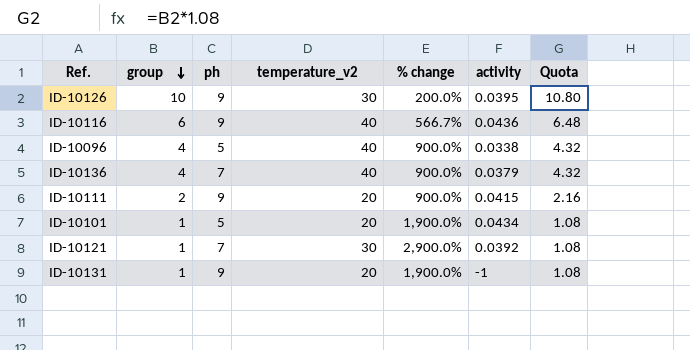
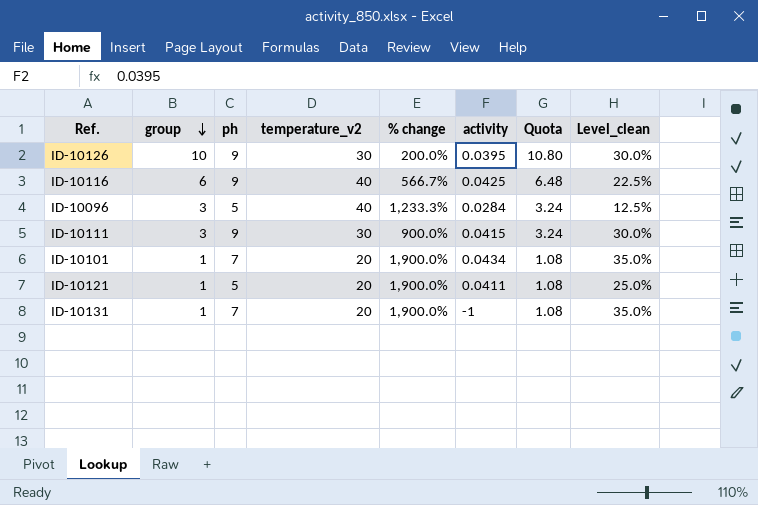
column Level_clean | formula: none -> [ph] / [temperature_v2]
row ID-10136: 4 | 7 | 40 | 900.0% | 0.0379 | 4.32 -> none
ID-10116 | activity: 0.0436 -> 0.0425
ID-10096 | group: 4 -> 3
ID-10096 | % change: 900.0% -> 1,233.3%
ID-10096 | activity: 0.0338 -> 0.0284
ID-10096 | Quota: 4.32 -> 3.24
ID-10111 | group: 2 -> 3
ID-10111 | temperature_v2: 20 -> 30
ID-10111 | Quota: 2.16 -> 3.24
ID-10101 | ph: 5 -> 7
ID-10121 | ph: 7 -> 5
ID-10121 | temperature_v2: 30 -> 20
ID-10121 | % change: 2,900.0% -> 1,900.0%
ID-10121 | activity: 0.0392 -> 0.0411
ID-10131 | ph: 9 -> 7

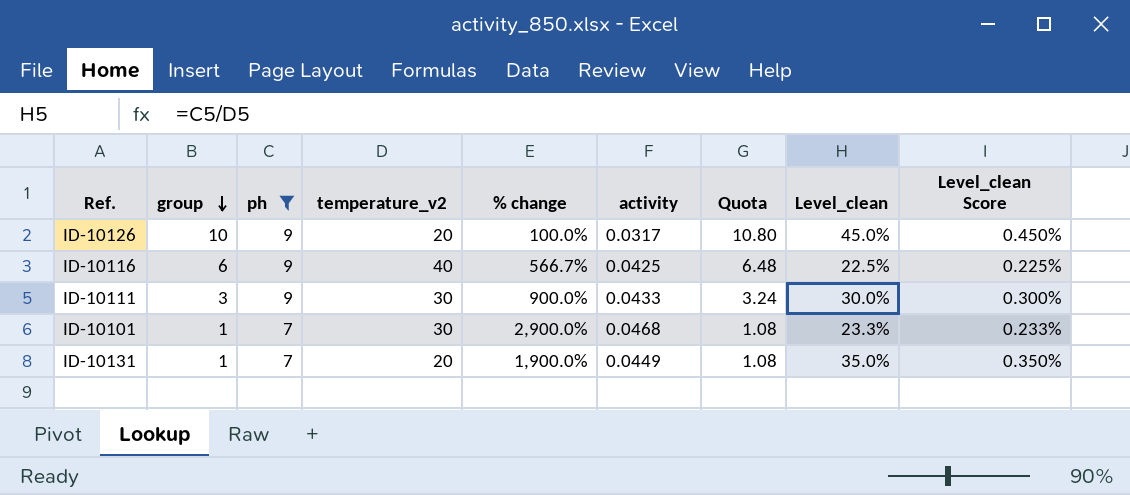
filter: none -> ph != 5
column Level_clean Score | formula: none -> [Level_clean] * 0.01
ID-10126 | temperature_v2: 30 -> 20
ID-10126 | % change: 200.0% -> 100.0%
ID-10126 | activity: 0.0395 -> 0.0317
ID-10126 | Level_clean: 30.0% -> 45.0%
ID-10111 | activity: 0.0415 -> 0.0433
ID-10101 | temperature_v2: 20 -> 30
ID-10101 | % change: 1,900.0% -> 2,900.0%
ID-10101 | activity: 0.0434 -> 0.0468
ID-10101 | Level_clean: 35.0% -> 23.3%
ID-10131 | activity: -1 -> 0.0449

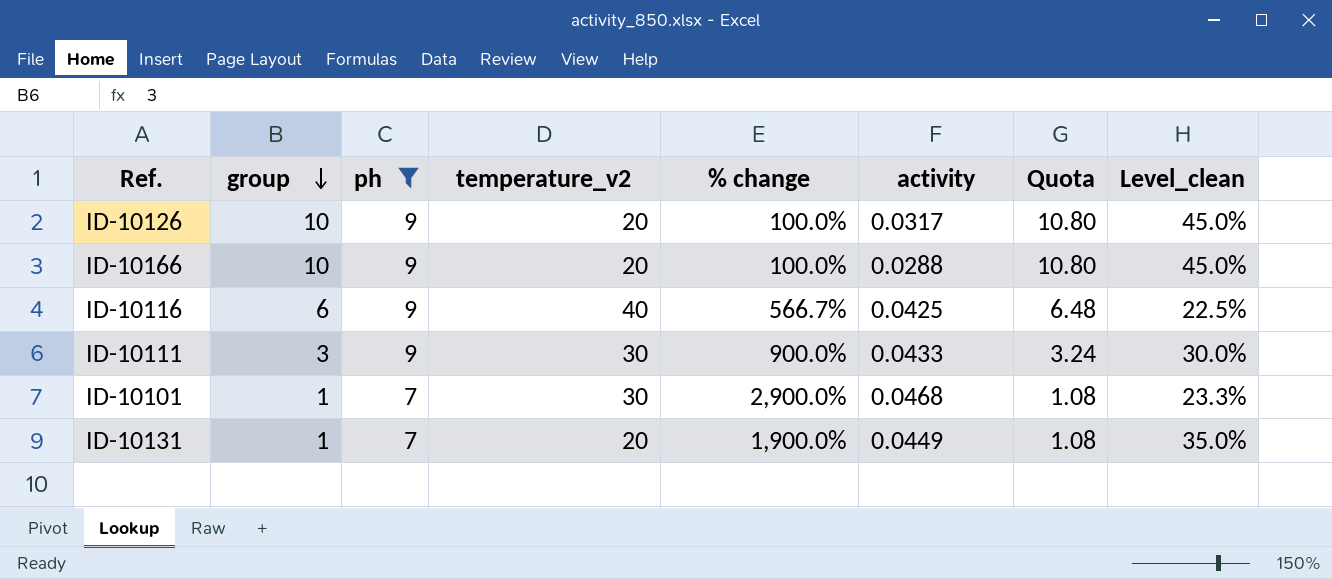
column Level_clean Score | formula: [Level_clean] * 0.01 -> none
row ID-10166: none -> 10 | 9 | 20 | 100.0% | 0.0288 | 10.80 | 45.0%

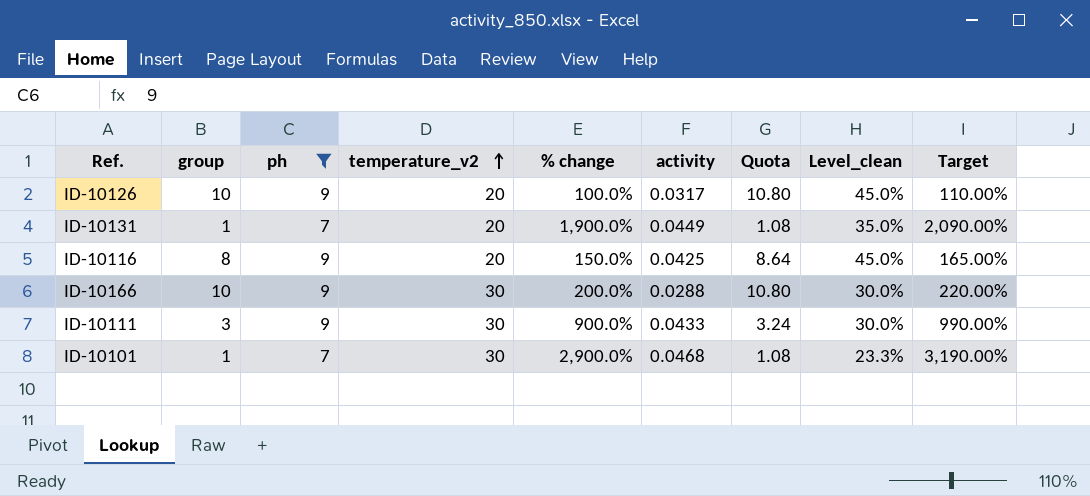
row order: group descending -> temperature_v2 ascending
column Target | formula: none -> [% change] * 1.1
ID-10116 | group: 6 -> 8
ID-10116 | temperature_v2: 40 -> 20
ID-10116 | % change: 566.7% -> 150.0%
ID-10116 | Quota: 6.48 -> 8.64
ID-10116 | Level_clean: 22.5% -> 45.0%
ID-10166 | temperature_v2: 20 -> 30
ID-10166 | % change: 100.0% -> 200.0%
ID-10166 | Level_clean: 45.0% -> 30.0%

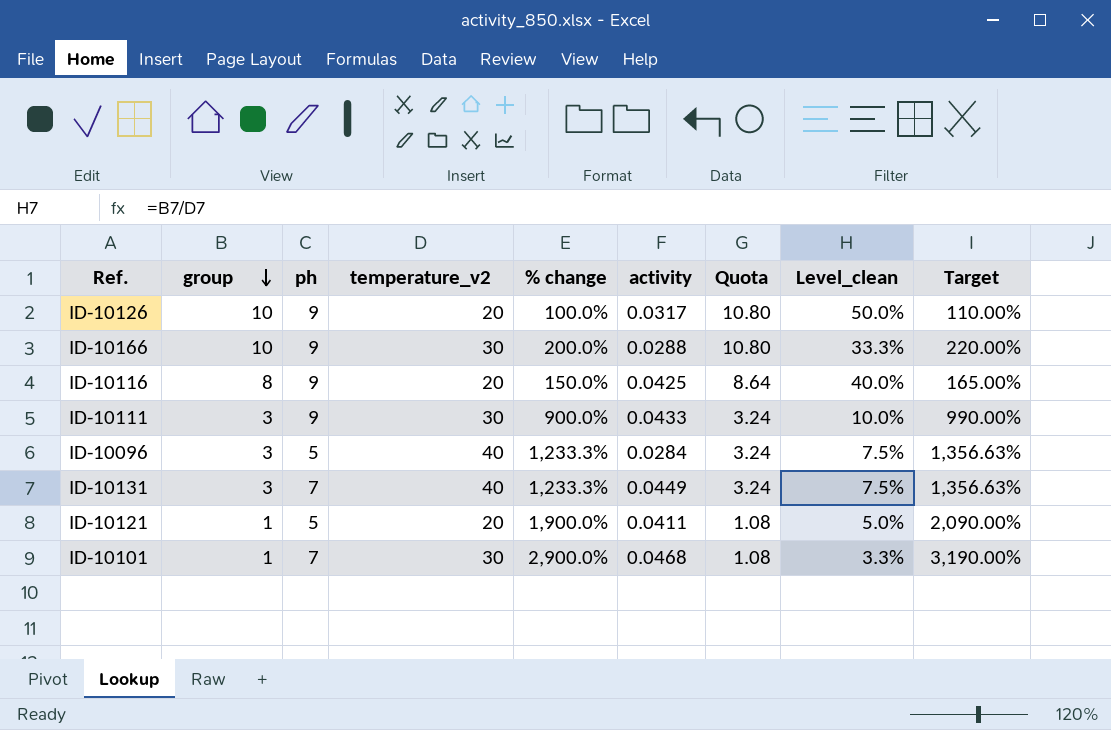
filter: ph != 5 -> none
row order: temperature_v2 ascending -> group descending
column Level_clean | formula: [ph] / [temperature_v2] -> [group] / [temperature_v2]
ID-10131 | group: 1 -> 3
ID-10131 | temperature_v2: 20 -> 40
ID-10131 | % change: 1,900.0% -> 1,233.3%
ID-10131 | Quota: 1.08 -> 3.24
ID-10131 | Target: 2,090.00% -> 1,356.63%

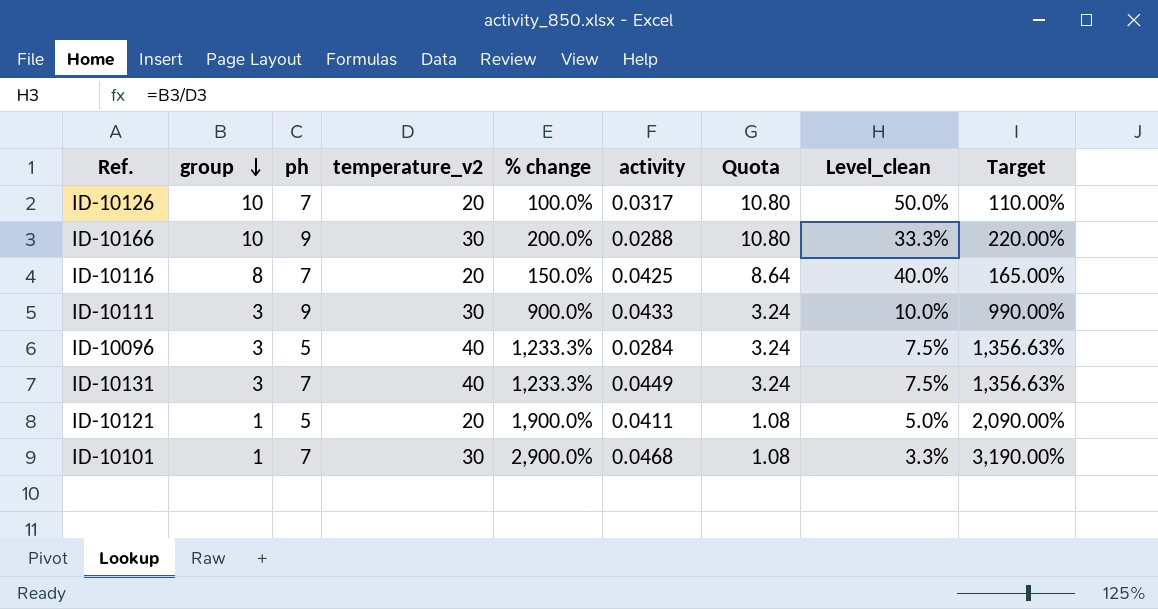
ID-10126 | ph: 9 -> 7
ID-10116 | ph: 9 -> 7

